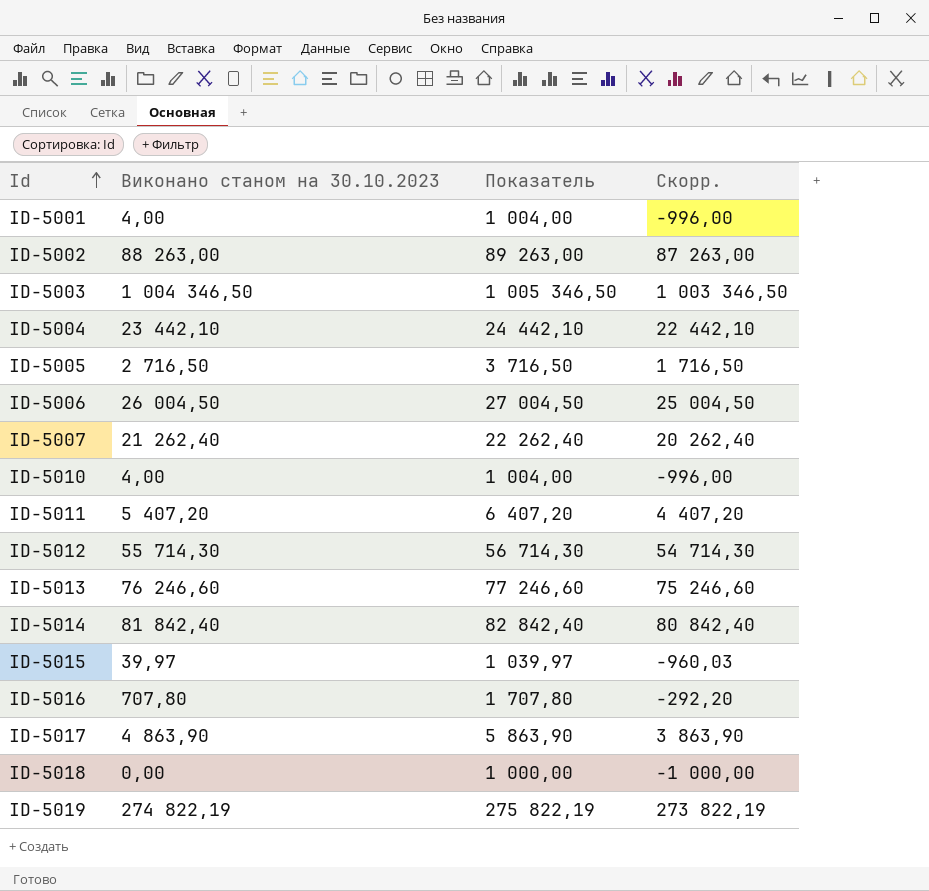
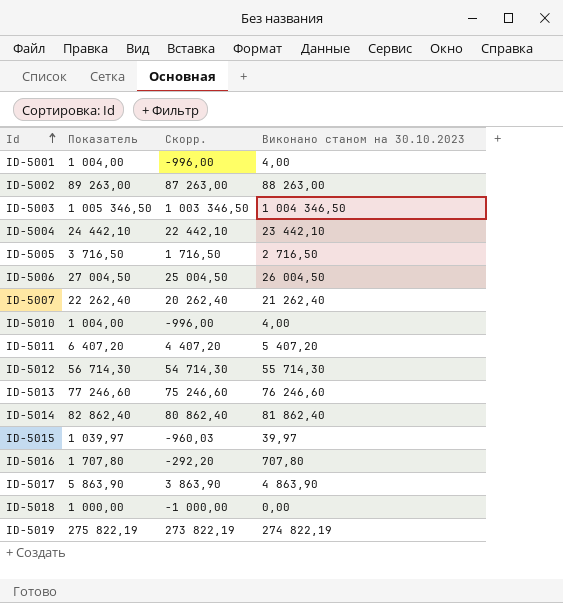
column Виконано станом на 30.10.2023 | position: 2 -> 4
ID-5014 | Показатель: 82 842,40 -> 82 862,40
ID-5014 | Скорр.: 80 842,40 -> 80 862,40
ID-5014 | Виконано станом на 30.10.2023: 81 842,40 -> 81 862,40

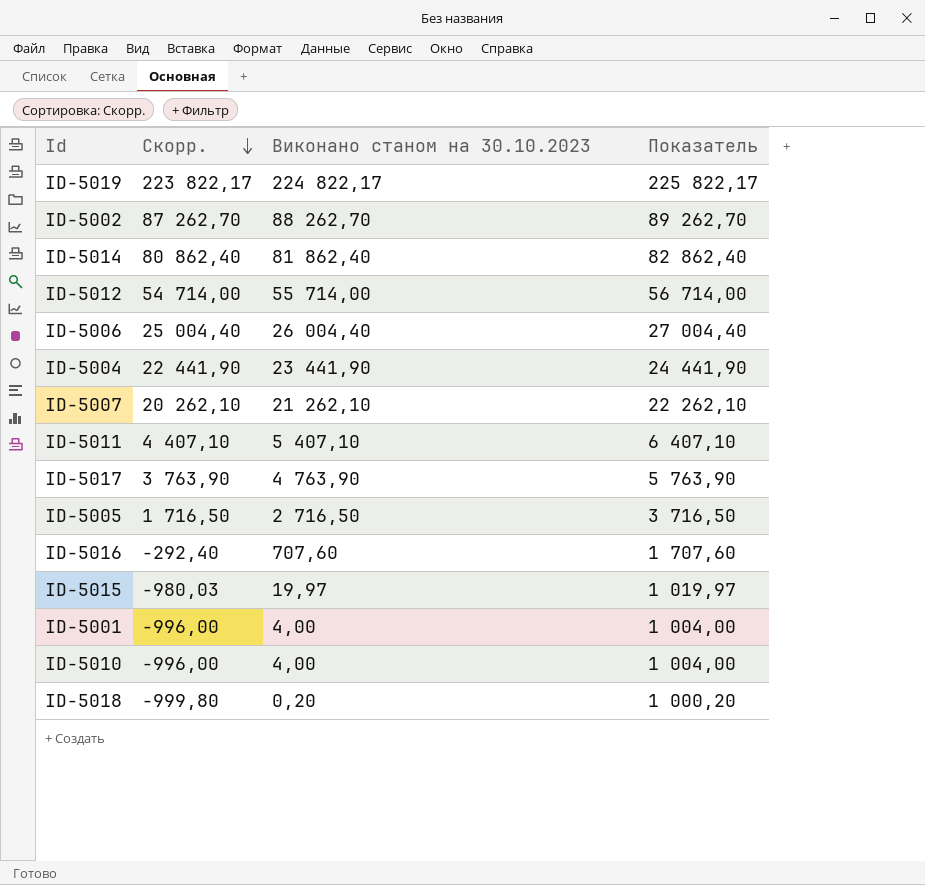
row order: Id ascending -> Скорр. descending
column Показатель | position: 2 -> 4
row ID-5003: 1 005 346,50 | 1 003 346,50 | 1 004 346,50 -> none
row ID-5013: 77 246,60 | 75 246,60 | 76 246,60 -> none
ID-5019 | Скорр.: 273 822,19 -> 223 822,17
ID-5019 | Виконано станом на 30.10.2023: 274 822,19 -> 224 822,17
ID-5019 | Показатель: 275 822,19 -> 225 822,17
ID-5002 | Скорр.: 87 263,00 -> 87 262,70
ID-5002 | Виконано станом на 30.10.2023: 88 263,00 -> 88 262,70
ID-5002 | Показатель: 89 263,00 -> 89 262,70
ID-5012 | Скорр.: 54 714,30 -> 54 714,00
ID-5012 | Виконано станом на 30.10.2023: 55 714,30 -> 55 714,00
ID-5012 | Показатель: 56 714,30 -> 56 714,00
ID-5006 | Скорр.: 25 004,50 -> 25 004,40
ID-5006 | Виконано станом на 30.10.2023: 26 004,50 -> 26 004,40
ID-5006 | Показатель: 27 004,50 -> 27 004,40
ID-5004 | Скорр.: 22 442,10 -> 22 441,90
ID-5004 | Виконано станом на 30.10.2023: 23 442,10 -> 23 441,90
ID-5004 | Показатель: 24 442,10 -> 24 441,90
ID-5007 | Скорр.: 20 262,40 -> 20 262,10
ID-5007 | Виконано станом на 30.10.2023: 21 262,40 -> 21 262,10
ID-5007 | Показатель: 22 262,40 -> 22 262,10
ID-5011 | Скорр.: 4 407,20 -> 4 407,10
ID-5011 | Виконано станом на 30.10.2023: 5 407,20 -> 5 407,10
ID-5011 | Показатель: 6 407,20 -> 6 407,10
ID-5017 | Скорр.: 3 863,90 -> 3 763,90
ID-5017 | Виконано станом на 30.10.2023: 4 863,90 -> 4 763,90
ID-5017 | Показатель: 5 863,90 -> 5 763,90
ID-5016 | Скорр.: -292,20 -> -292,40
ID-5016 | Виконано станом на 30.10.2023: 707,80 -> 707,60
ID-5016 | Показатель: 1 707,80 -> 1 707,60
ID-5015 | Скорр.: -960,03 -> -980,03
ID-5015 | Виконано станом на 30.10.2023: 39,97 -> 19,97
ID-5015 | Показатель: 1 039,97 -> 1 019,97
ID-5018 | Скорр.: -1 000,00 -> -999,80
ID-5018 | Виконано станом на 30.10.2023: 0,00 -> 0,20
ID-5018 | Показатель: 1 000,00 -> 1 000,20

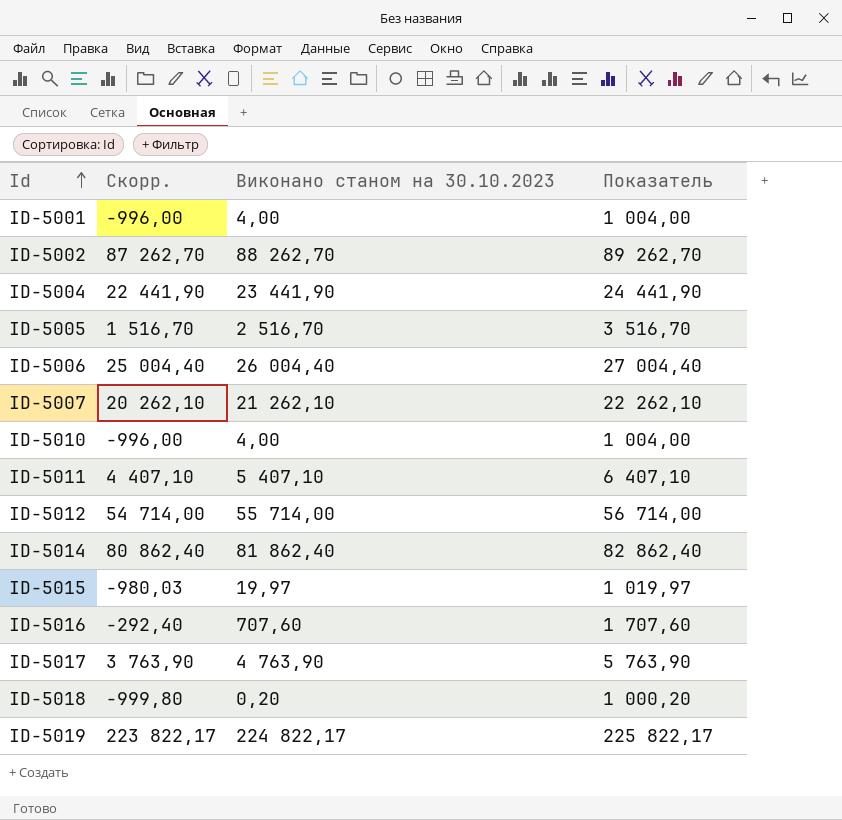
row order: Скорр. descending -> Id ascending
ID-5005 | Скорр.: 1 716,50 -> 1 516,70
ID-5005 | Виконано станом на 30.10.2023: 2 716,50 -> 2 516,70
ID-5005 | Показатель: 3 716,50 -> 3 516,70

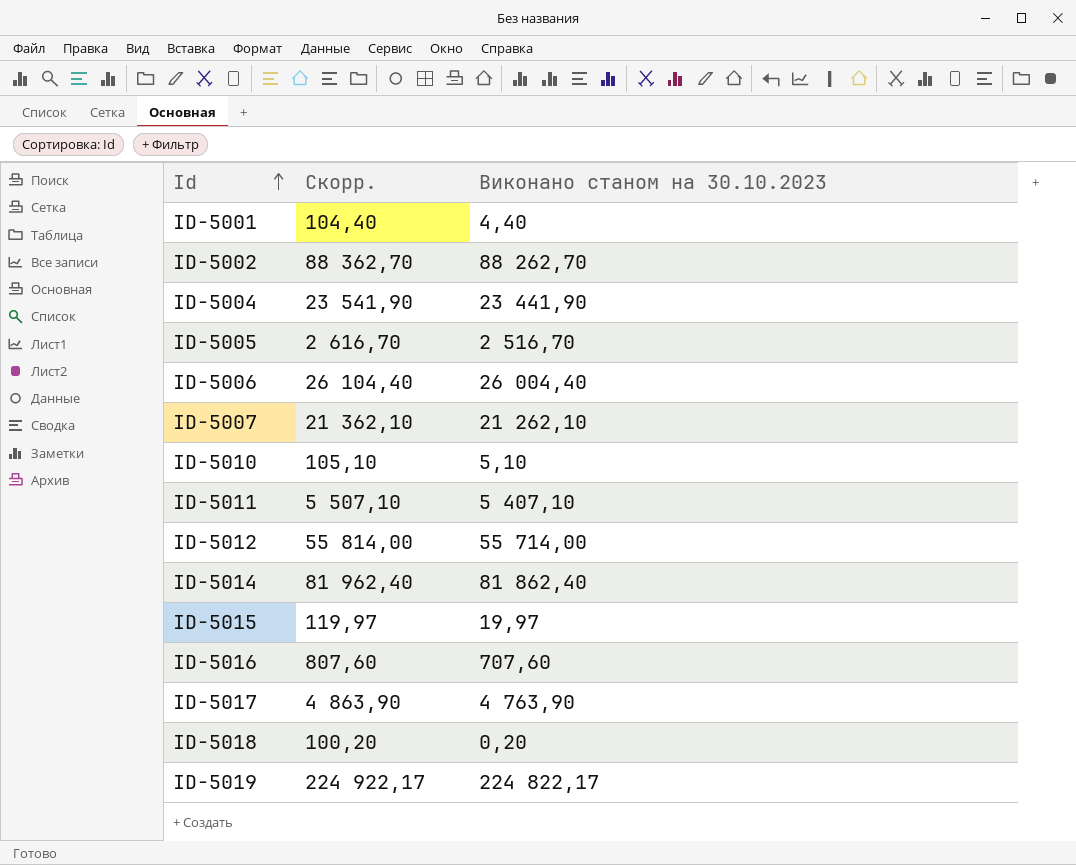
column Показатель | formula: [Виконано станом на 30.10.2023] + 1000 -> none
column Скорр. | formula: [Виконано станом на 30.10.2023] - 1000 -> [Виконано станом на 30.10.2023] + 100
ID-5001 | Виконано станом на 30.10.2023: 4,00 -> 4,40
ID-5010 | Виконано станом на 30.10.2023: 4,00 -> 5,10

